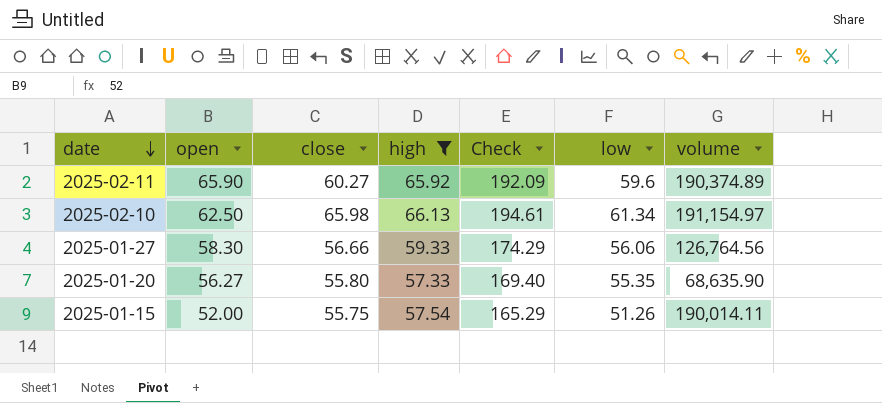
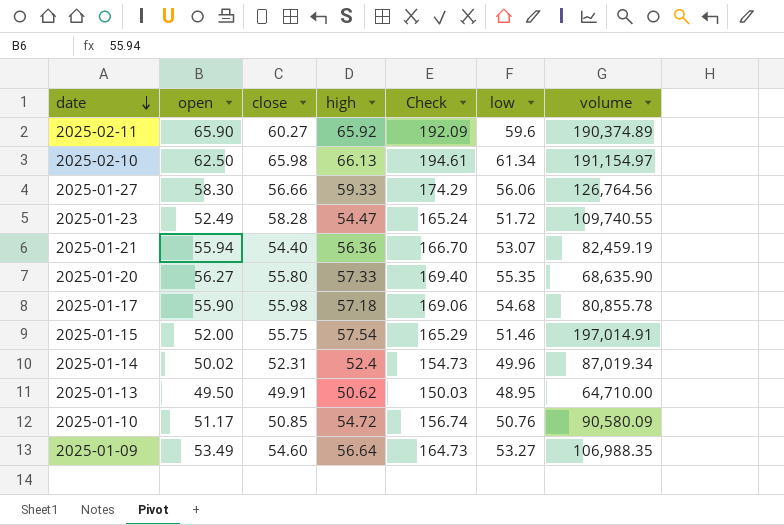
filter: high >= 57.33 -> none
2025-01-15 | low: 51.26 -> 51.46
2025-01-15 | volume: 190,014.11 -> 197,014.91

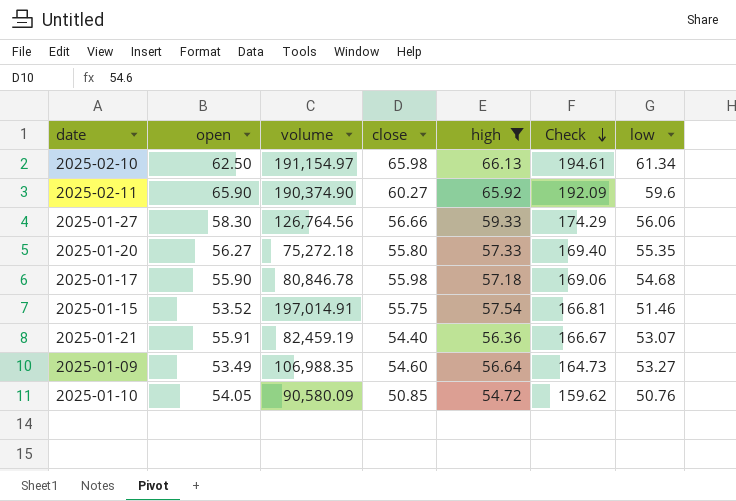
filter: none -> high >= 54.72
row order: date descending -> Check descending
column volume | position: 7 -> 3
2025-02-11 | volume: 190,374.89 -> 190,374.90
2025-01-20 | volume: 68,635.90 -> 75,272.18
2025-01-17 | volume: 80,855.78 -> 80,846.78
2025-01-15 | open: 52.00 -> 53.52
2025-01-15 | Check: 165.29 -> 166.81
2025-01-21 | open: 55.94 -> 55.91
2025-01-21 | Check: 166.70 -> 166.67
2025-01-10 | open: 51.17 -> 54.05
2025-01-10 | Check: 156.74 -> 159.62

